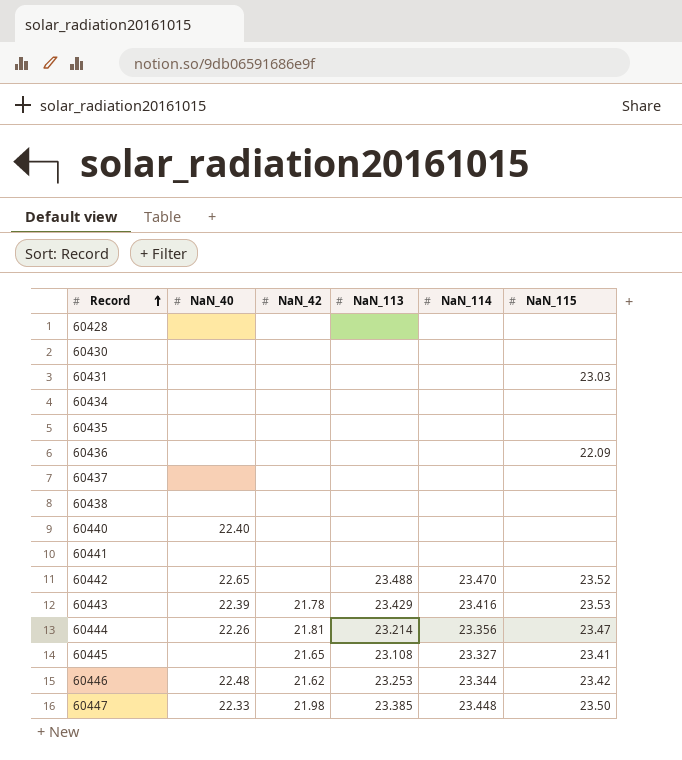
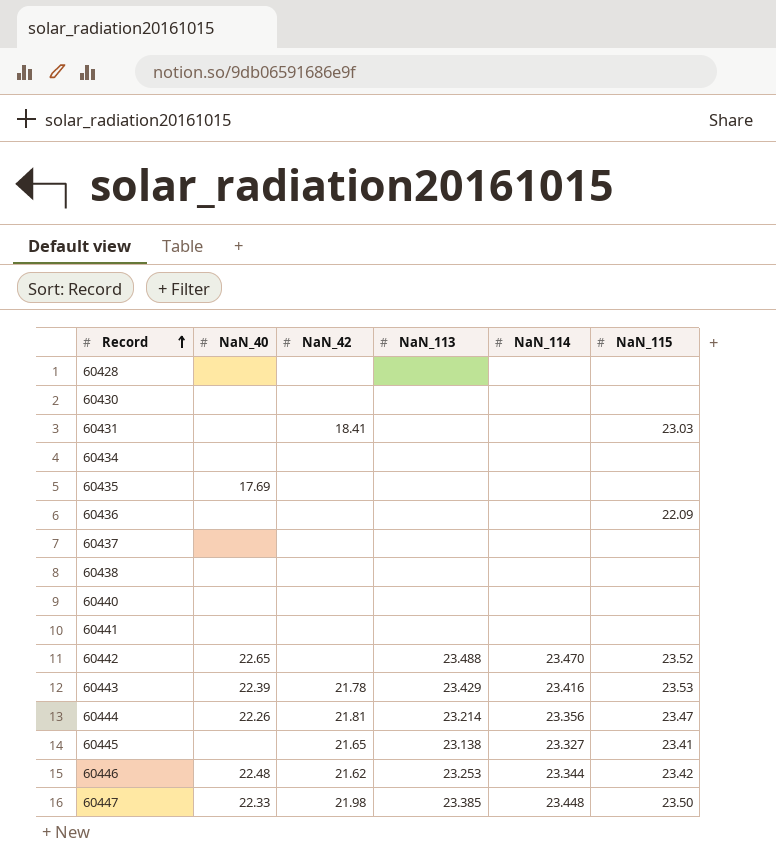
60431 | NaN_42: none -> 18.41
60435 | NaN_40: none -> 17.69
60440 | NaN_40: 22.40 -> none
60445 | NaN_113: 23.108 -> 23.138

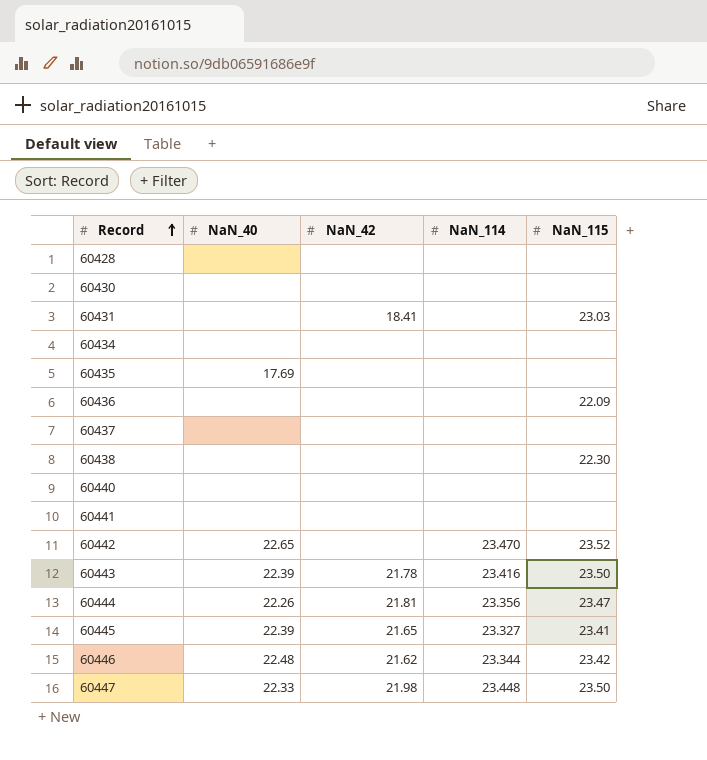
column NaN_113 | position: 4 -> none
60438 | NaN_115: none -> 22.30
60443 | NaN_115: 23.53 -> 23.50
60445 | NaN_40: none -> 22.39

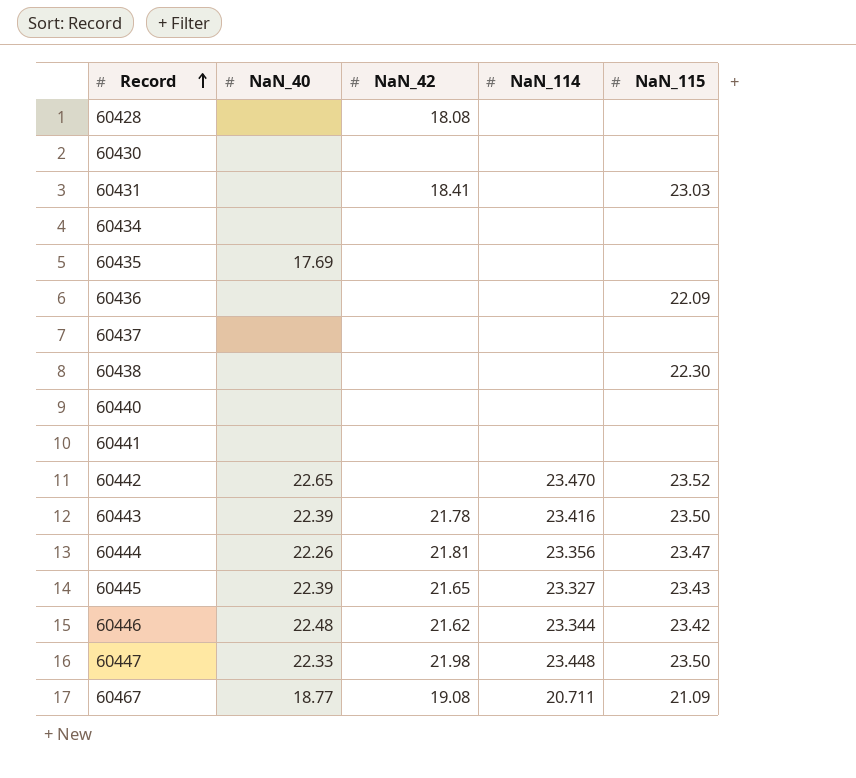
60428 | NaN_42: none -> 18.08
60445 | NaN_115: 23.41 -> 23.43
row 60467: none -> 18.77 | 19.08 | 20.711 | 21.09

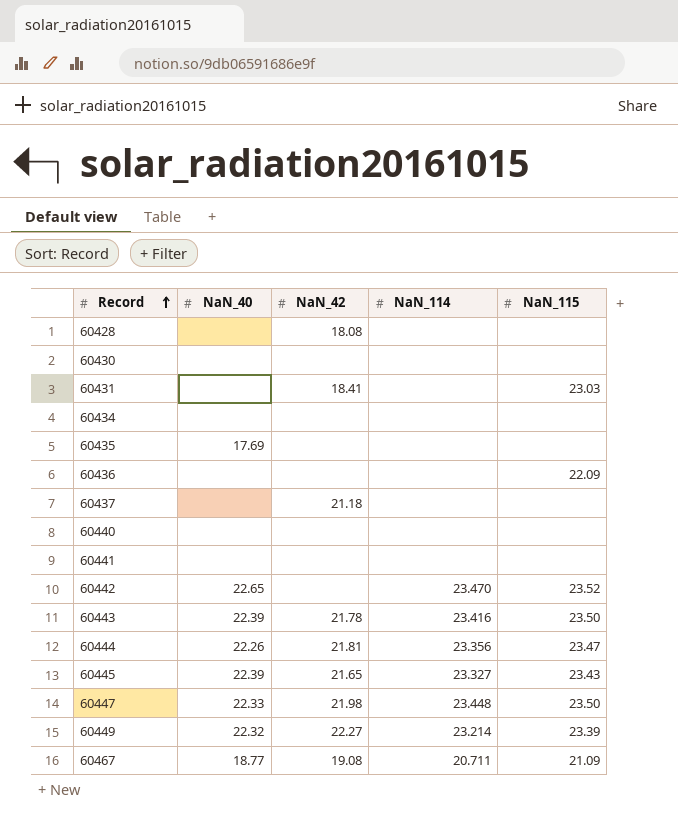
row 60438: none | none | none | 22.30 -> none
row 60446: 22.48 | 21.62 | 23.344 | 23.42 -> none
60437 | NaN_42: none -> 21.18
row 60449: none -> 22.32 | 22.27 | 23.214 | 23.39

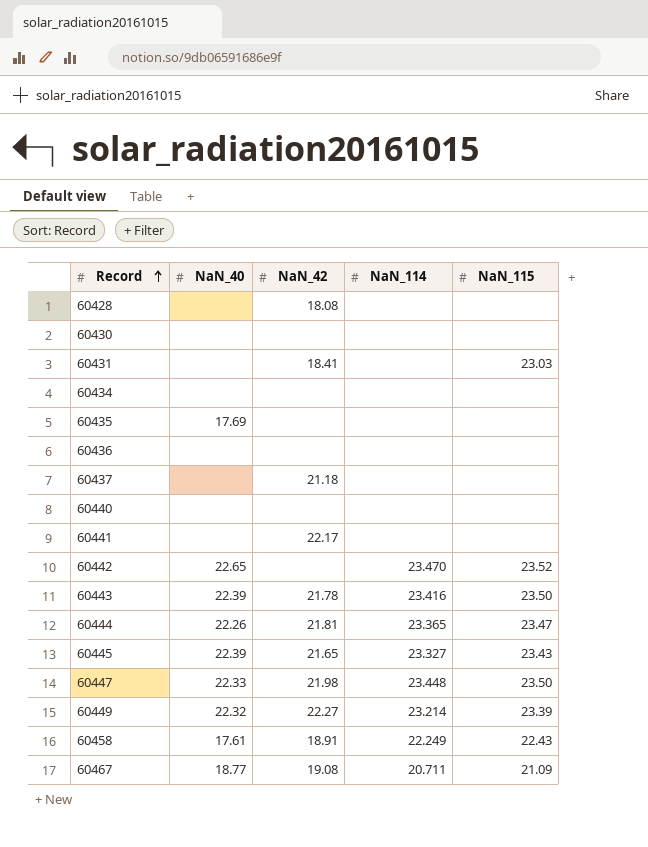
60436 | NaN_115: 22.09 -> none
60441 | NaN_42: none -> 22.17
60444 | NaN_114: 23.356 -> 23.365
row 60458: none -> 17.61 | 18.91 | 22.249 | 22.43

